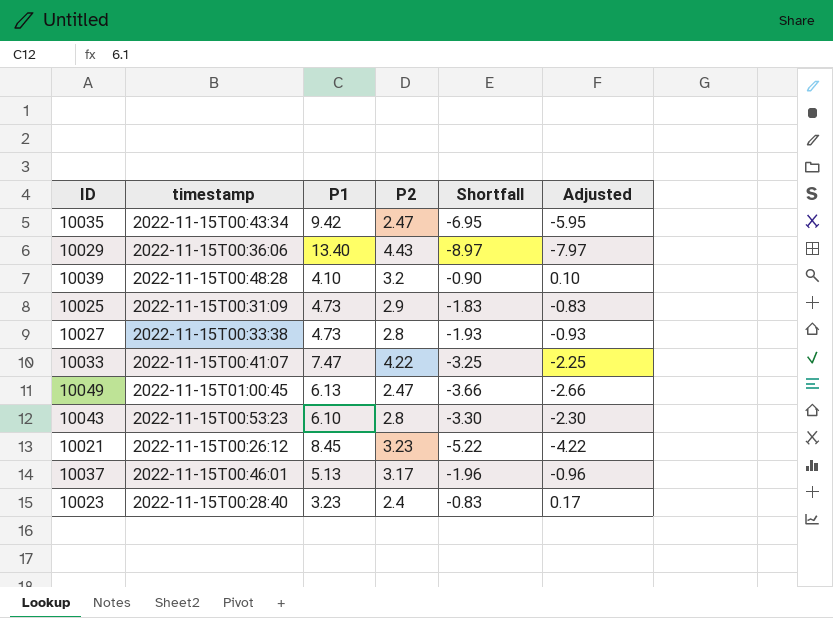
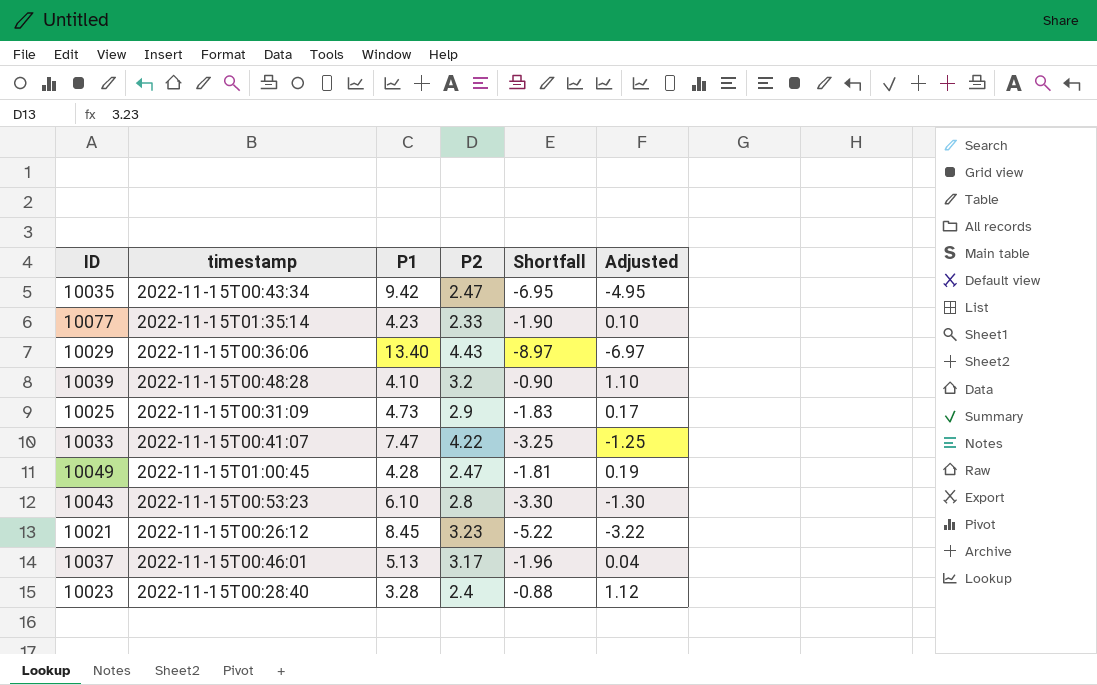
column Adjusted | formula: [Shortfall] + 1 -> [Shortfall] + 2
row 10027: 2022-11-15T00:33:38 | 4.73 | 2.8 | -1.93 | -0.93 -> none
row 10077: none -> 2022-11-15T01:35:14 | 4.23 | 2.33 | -1.90 | 0.10
10049 | P1: 6.13 -> 4.28
10049 | Shortfall: -3.66 -> -1.81
10023 | P1: 3.23 -> 3.28
10023 | Shortfall: -0.83 -> -0.88

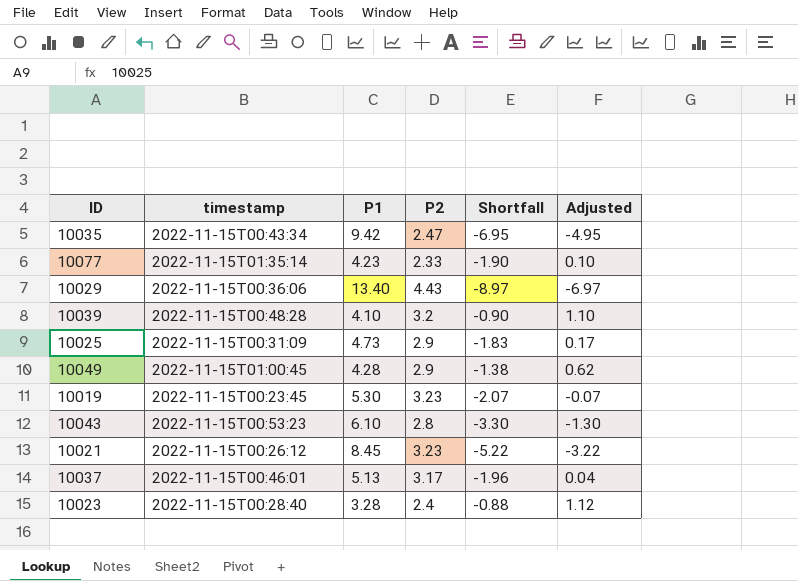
row 10033: 2022-11-15T00:41:07 | 7.47 | 4.22 | -3.25 | -1.25 -> none
10049 | P2: 2.47 -> 2.9
10049 | Shortfall: -1.81 -> -1.38
10049 | Adjusted: 0.19 -> 0.62
row 10019: none -> 2022-11-15T00:23:45 | 5.30 | 3.23 | -2.07 | -0.07

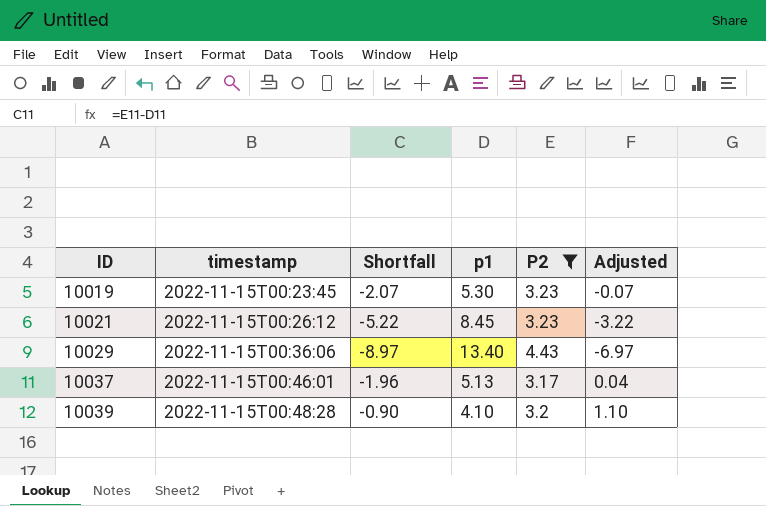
filter: none -> P2 >= 3.17
row order: none -> ID ascending
column Shortfall | position: 5 -> 3
column name: P1 -> p1

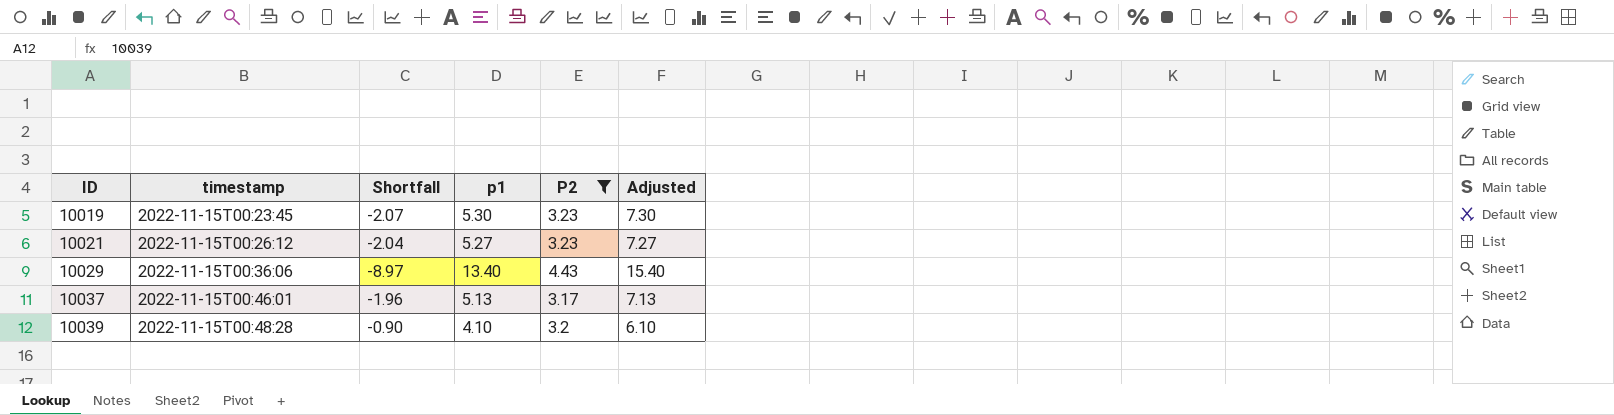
column Adjusted | formula: [Shortfall] + 2 -> [p1] + 2
10021 | Shortfall: -5.22 -> -2.04
10021 | p1: 8.45 -> 5.27

